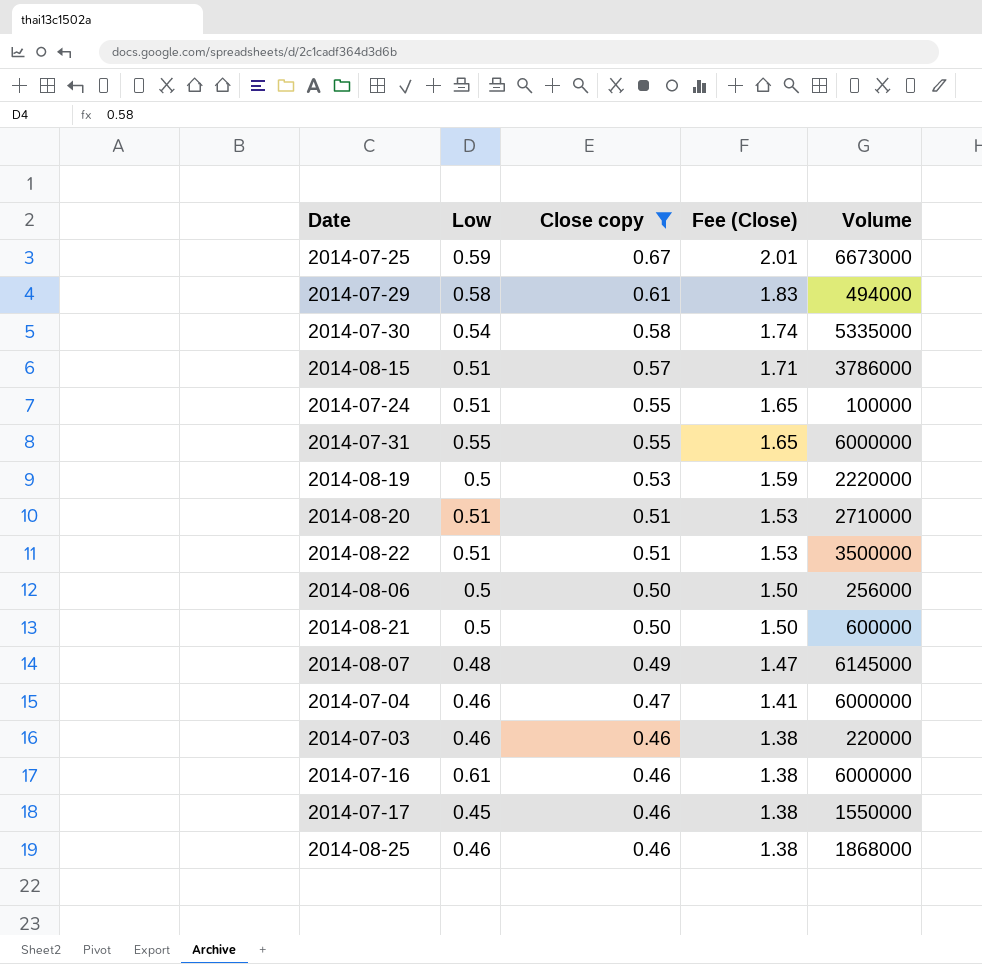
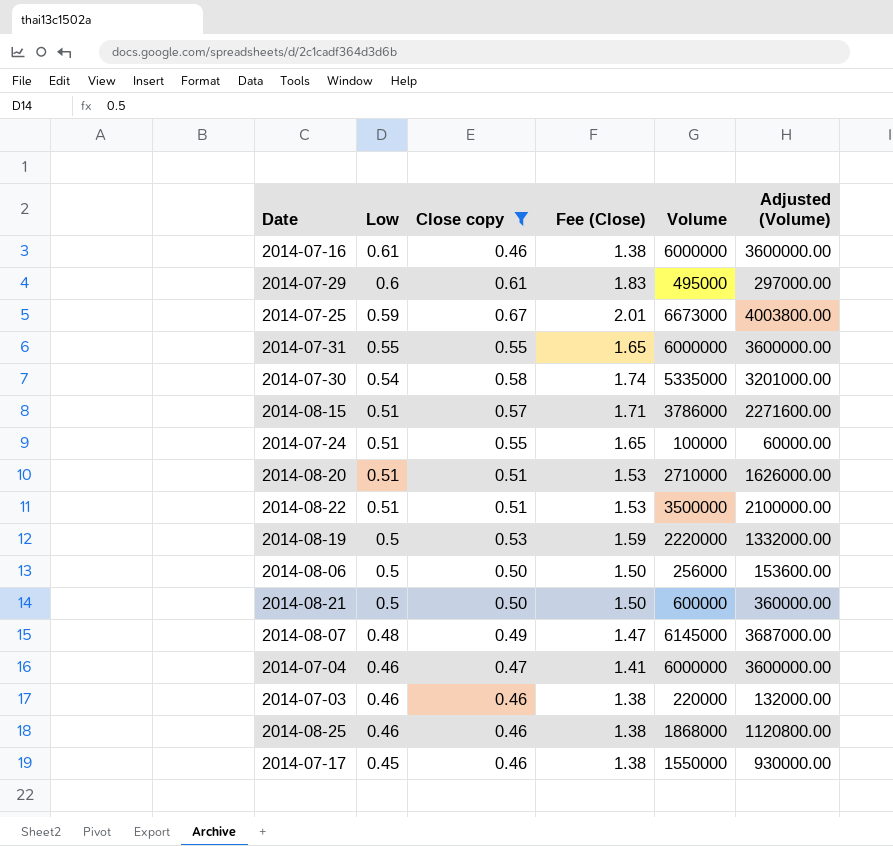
row order: Close copy descending -> Low descending
column Adjusted (Volume) | formula: none -> [Volume] * 0.6
2014-07-29 | Low: 0.58 -> 0.6
2014-07-29 | Volume: 494000 -> 495000

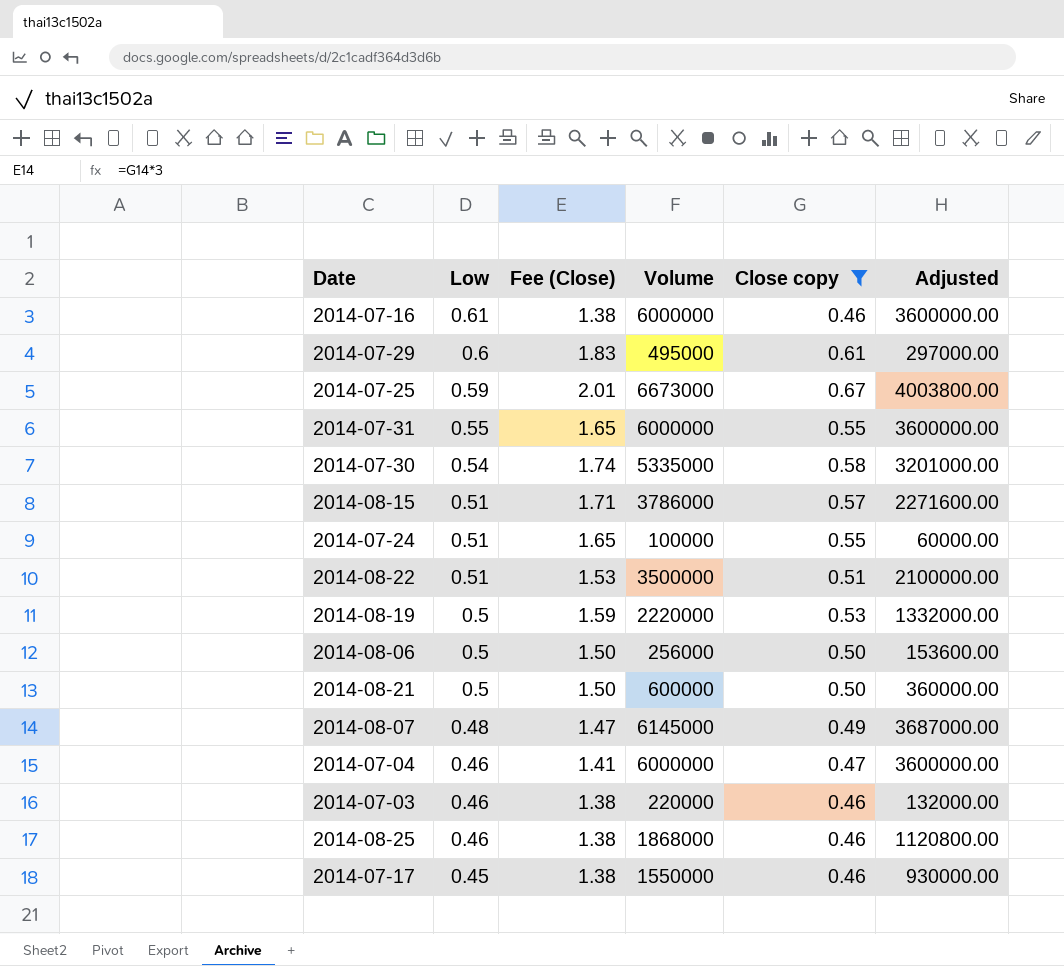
column Close copy | position: 3 -> 5
column name: Adjusted (Volume) -> Adjusted
row 2014-08-20: 0.51 | 0.51 | 1.53 | 2710000 | 1626000.00 -> none

